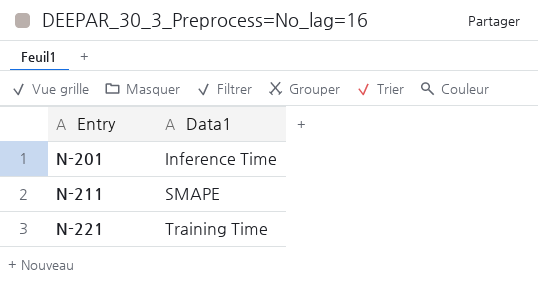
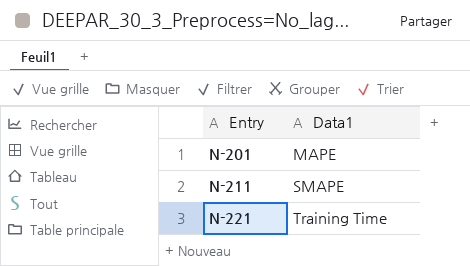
N-201 | Data1: Inference Time -> MAPE

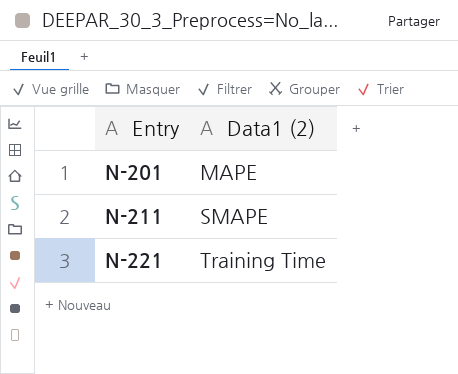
column name: Data1 -> Data1 (2)

